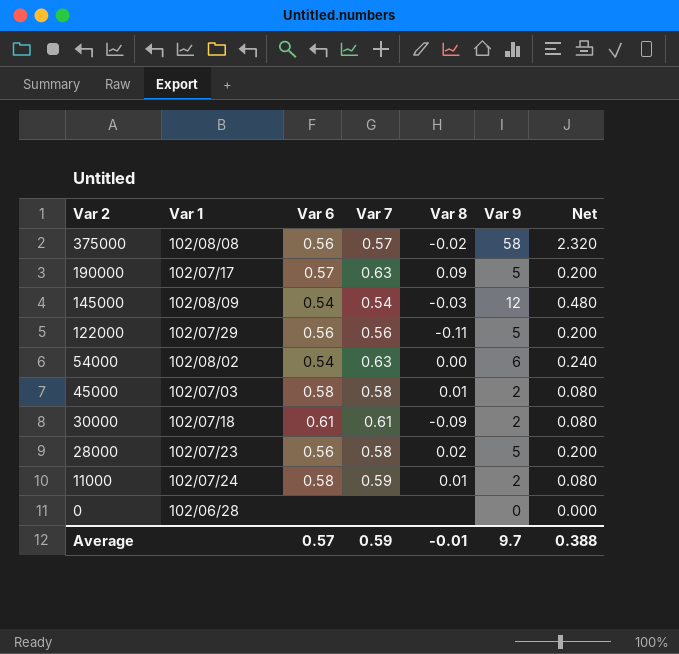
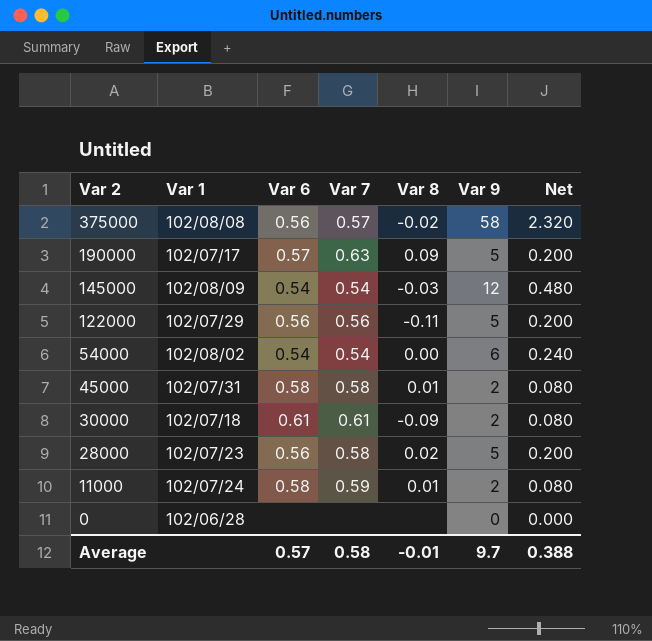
54000 | Var 7: 0.63 -> 0.54
45000 | Var 1: 102/07/03 -> 102/07/31
Average | Var 7: 0.59 -> 0.58

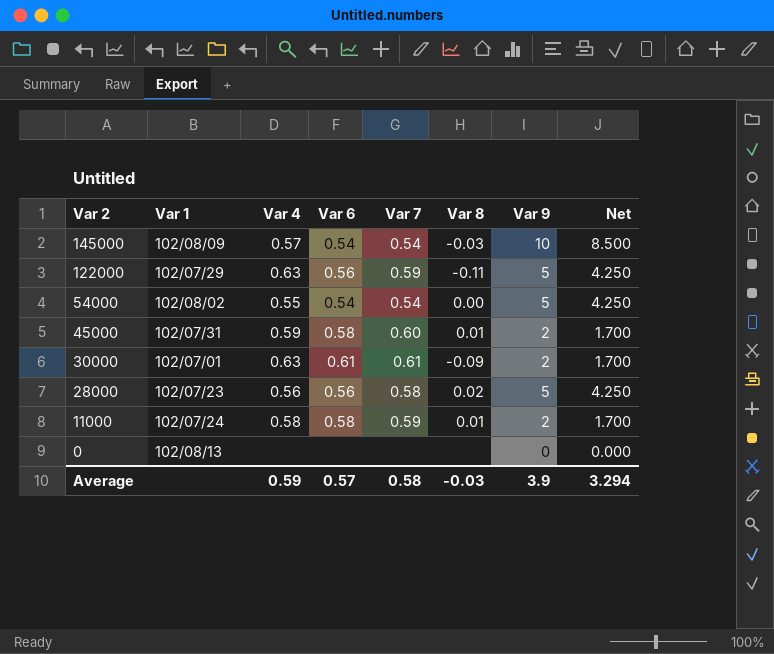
column Var 4 | position: none -> 3
column Net | formula: [Var 9] * 0.04 -> [Var 9] * 0.85
row 375000: 102/08/08 | 0.56 | 0.57 | -0.02 | 58 | 2.320 -> none
row 190000: 102/07/17 | 0.57 | 0.63 | 0.09 | 5 | 0.200 -> none
145000 | Var 9: 12 -> 10
122000 | Var 7: 0.56 -> 0.59
54000 | Var 9: 6 -> 5
45000 | Var 7: 0.58 -> 0.60
30000 | Var 1: 102/07/18 -> 102/07/01
0 | Var 1: 102/06/28 -> 102/08/13
Average | Var 8: -0.01 -> -0.03
Average | Var 9: 9.7 -> 3.9
Average | Net: 0.388 -> 3.294

